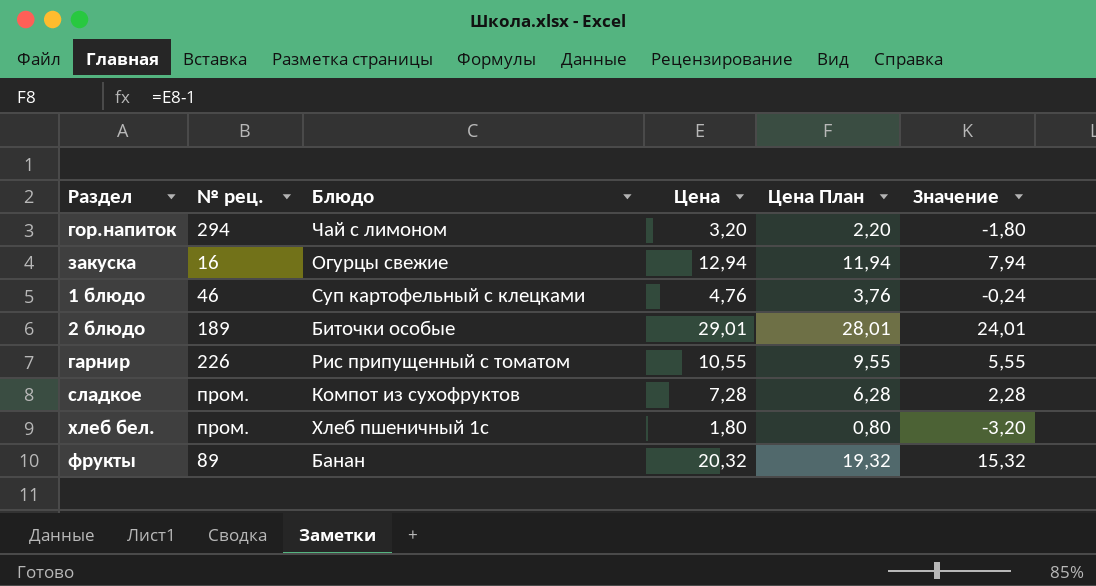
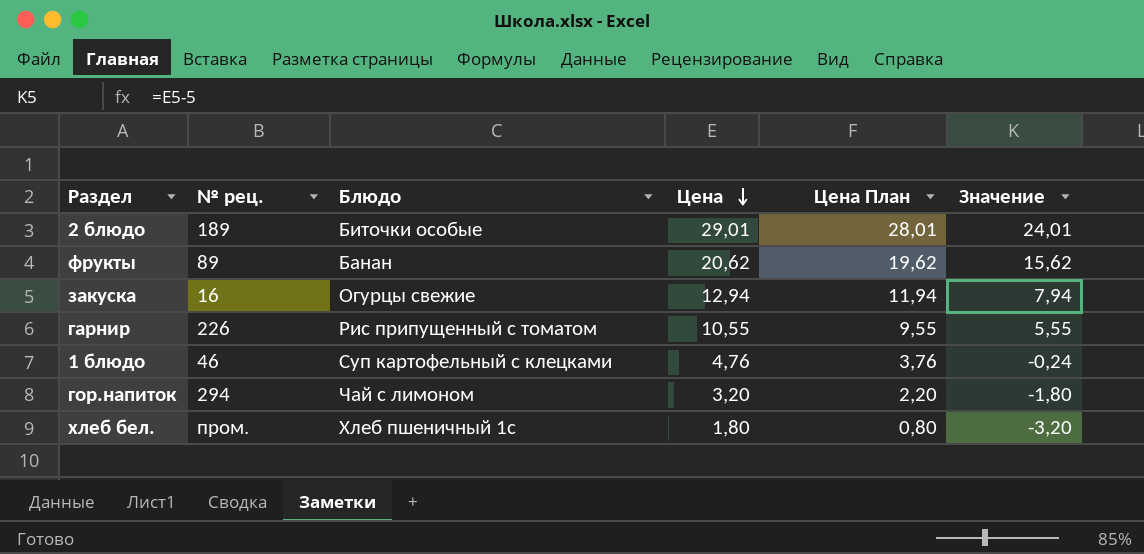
row order: none -> Цена descending
row сладкое: пром. | Компот из сухофруктов | 7,28 | 6,28 | 2,28 -> none
фрукты | Цена: 20,32 -> 20,62
фрукты | Цена План: 19,32 -> 19,62
фрукты | Значение: 15,32 -> 15,62

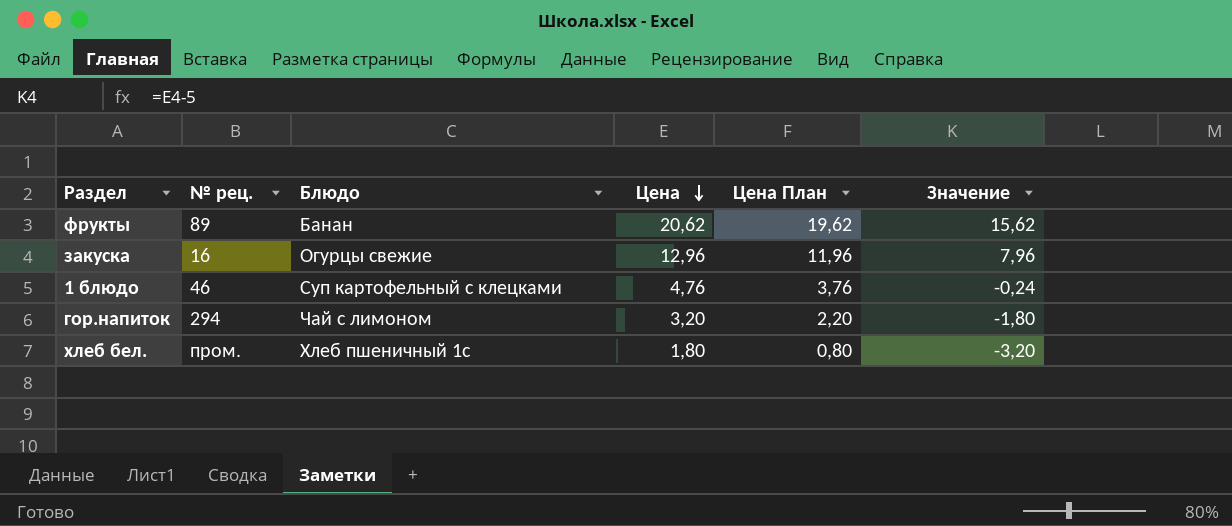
row 2 блюдо: 189 | Биточки особые | 29,01 | 28,01 | 24,01 -> none
row гарнир: 226 | Рис припущенный с томатом | 10,55 | 9,55 | 5,55 -> none
закуска | Цена: 12,94 -> 12,96
закуска | Цена План: 11,94 -> 11,96
закуска | Значение: 7,94 -> 7,96

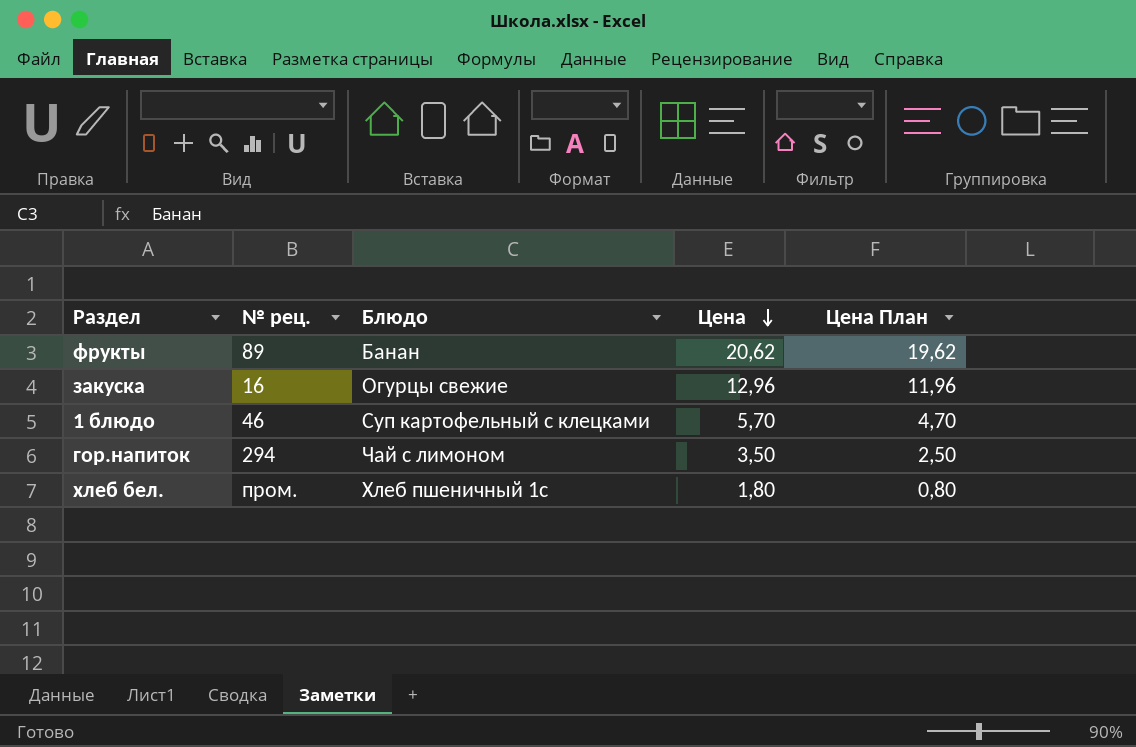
column Значение | formula: [Цена] - 5 -> none
1 блюдо | Цена: 4,76 -> 5,70
1 блюдо | Цена План: 3,76 -> 4,70
гор.напиток | Цена: 3,20 -> 3,50
гор.напиток | Цена План: 2,20 -> 2,50

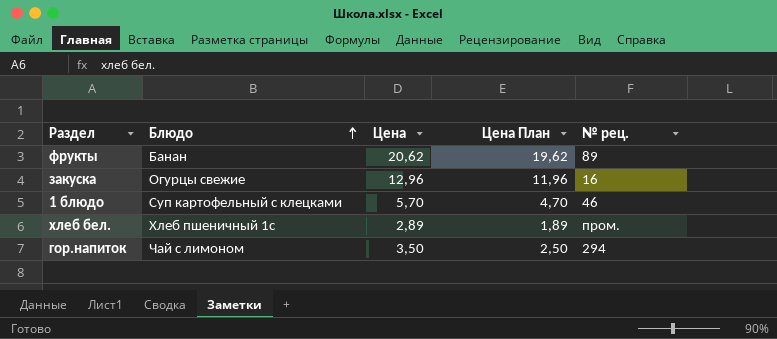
row order: Цена descending -> Блюдо ascending
column № рец. | position: 2 -> 5
хлеб бел. | Цена: 1,80 -> 2,89
хлеб бел. | Цена План: 0,80 -> 1,89

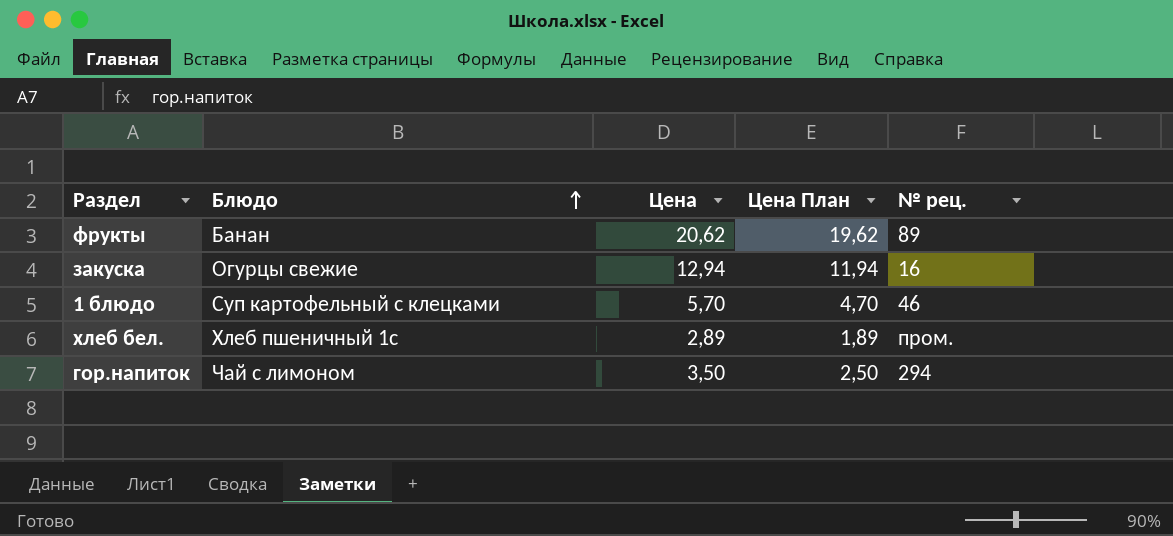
закуска | Цена: 12,96 -> 12,94
закуска | Цена План: 11,96 -> 11,94

